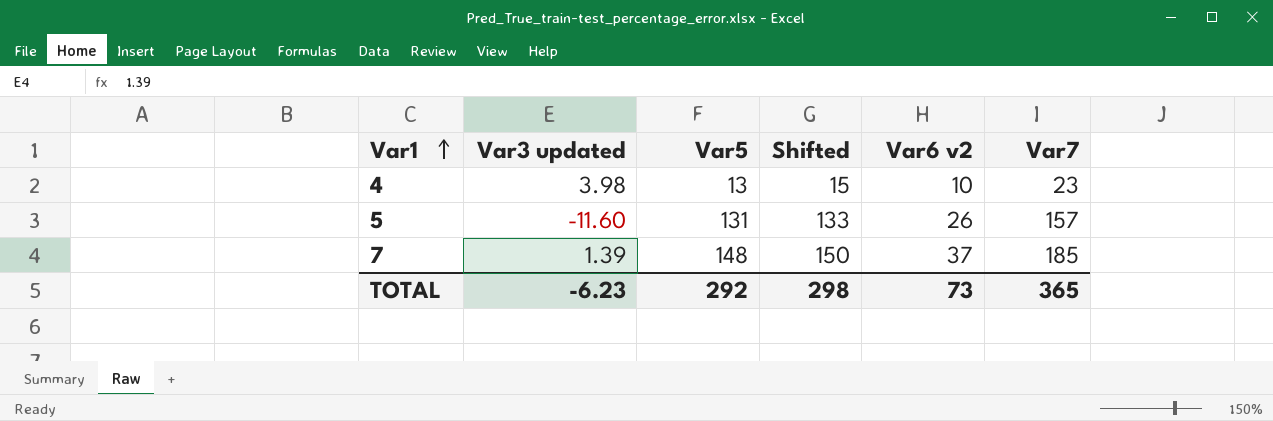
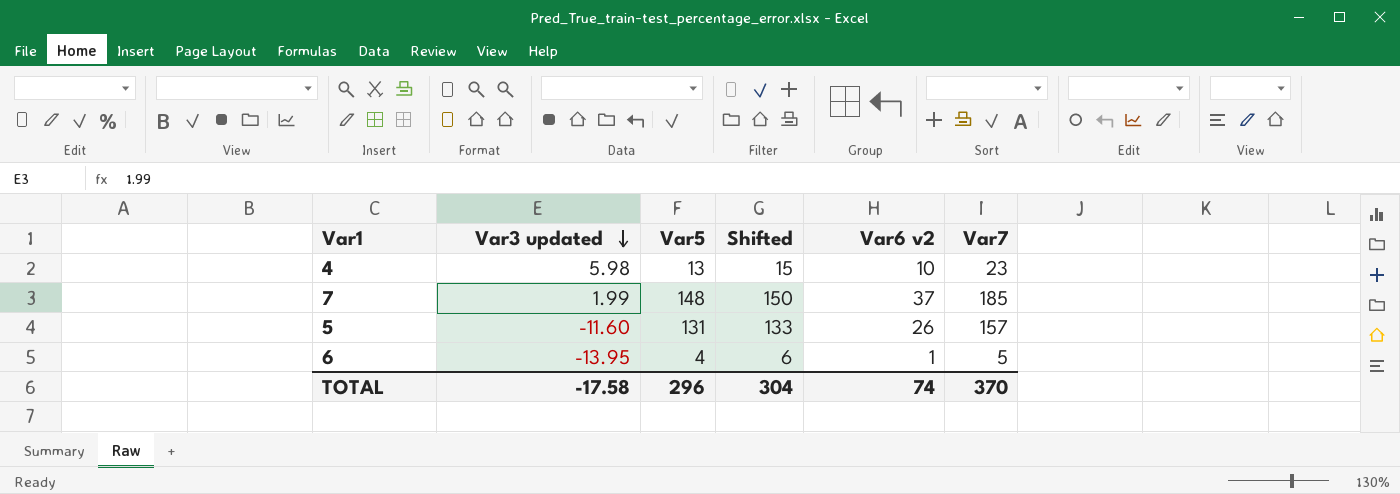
row order: Var1 ascending -> Var3 updated descending
4 | Var3 updated: 3.98 -> 5.98
7 | Var3 updated: 1.39 -> 1.99
row 6: none -> -13.95 | 4 | 6 | 1 | 5
TOTAL | Var3 updated: -6.23 -> -17.58
TOTAL | Var5: 292 -> 296
TOTAL | Shifted: 298 -> 304
TOTAL | Var6 v2: 73 -> 74
TOTAL | Var7: 365 -> 370

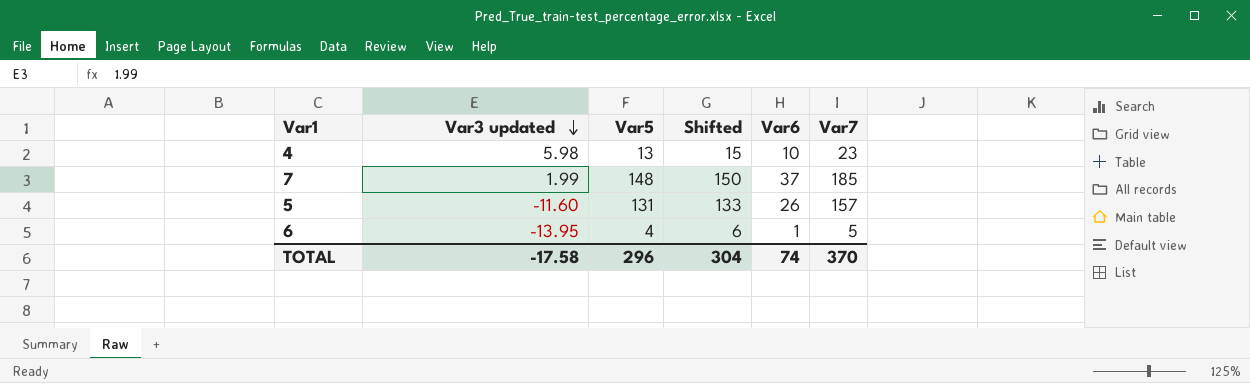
column name: Var6 v2 -> Var6

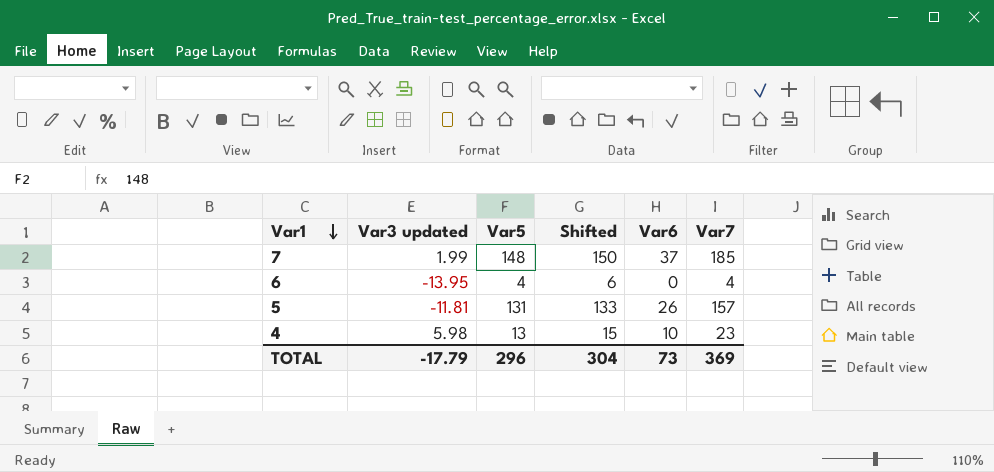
row order: Var3 updated descending -> Var1 descending
6 | Var6: 1 -> 0
6 | Var7: 5 -> 4
5 | Var3 updated: -11.60 -> -11.81
TOTAL | Var3 updated: -17.58 -> -17.79
TOTAL | Var6: 74 -> 73
TOTAL | Var7: 370 -> 369

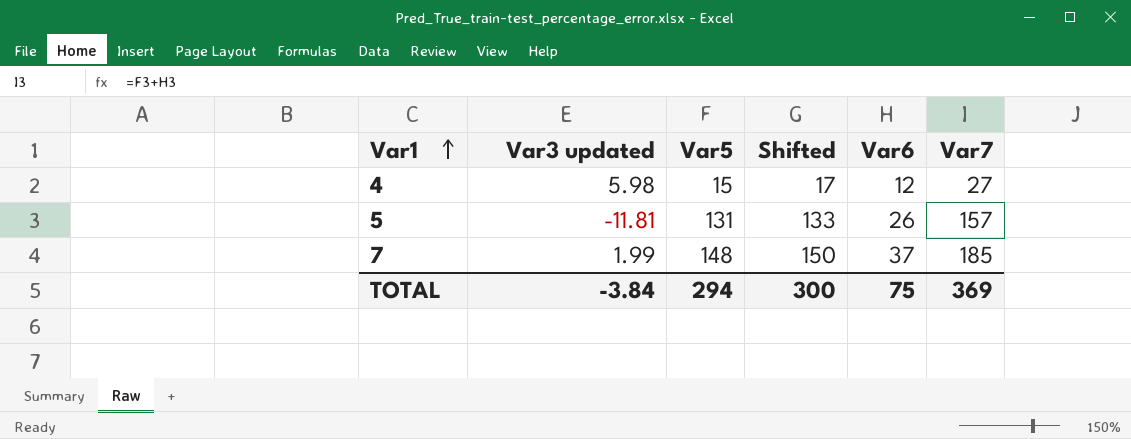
row order: Var1 descending -> Var1 ascending
row 6: -13.95 | 4 | 6 | 0 | 4 -> none
4 | Var5: 13 -> 15
4 | Shifted: 15 -> 17
4 | Var6: 10 -> 12
4 | Var7: 23 -> 27
TOTAL | Var3 updated: -17.79 -> -3.84
TOTAL | Var5: 296 -> 294
TOTAL | Shifted: 304 -> 300
TOTAL | Var6: 73 -> 75

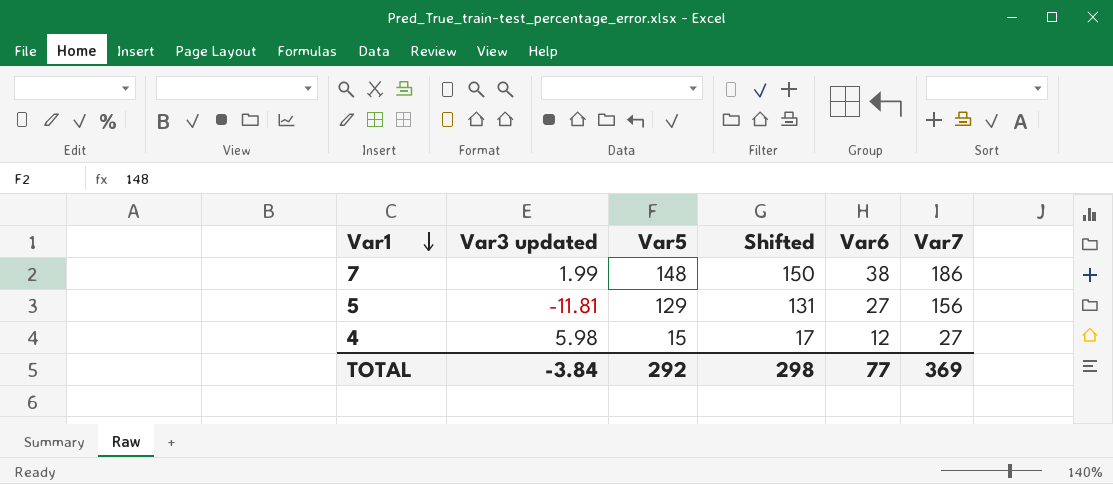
row order: Var1 ascending -> Var1 descending
7 | Var6: 37 -> 38
7 | Var7: 185 -> 186
5 | Var5: 131 -> 129
5 | Shifted: 133 -> 131
5 | Var6: 26 -> 27
5 | Var7: 157 -> 156
TOTAL | Var5: 294 -> 292
TOTAL | Shifted: 300 -> 298
TOTAL | Var6: 75 -> 77

